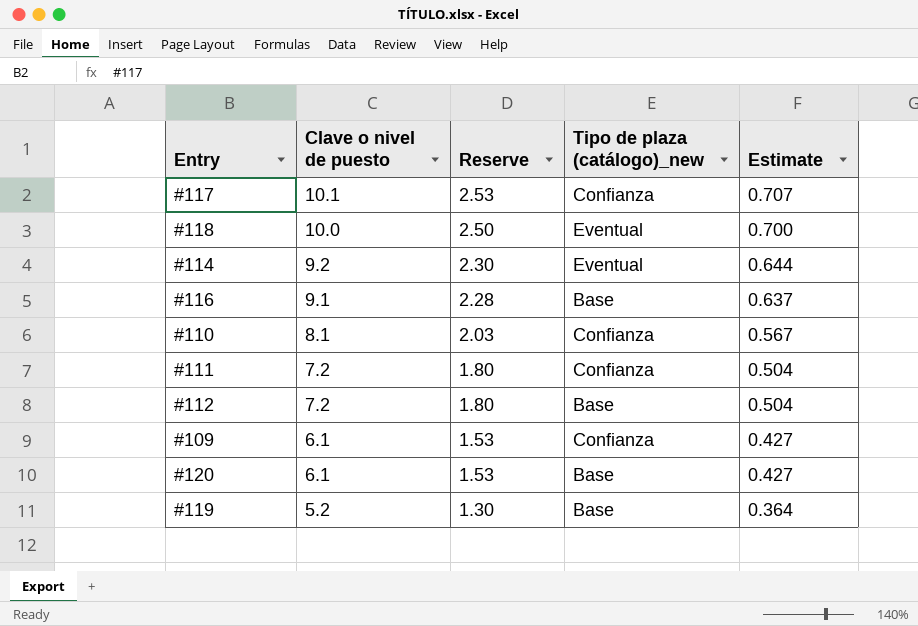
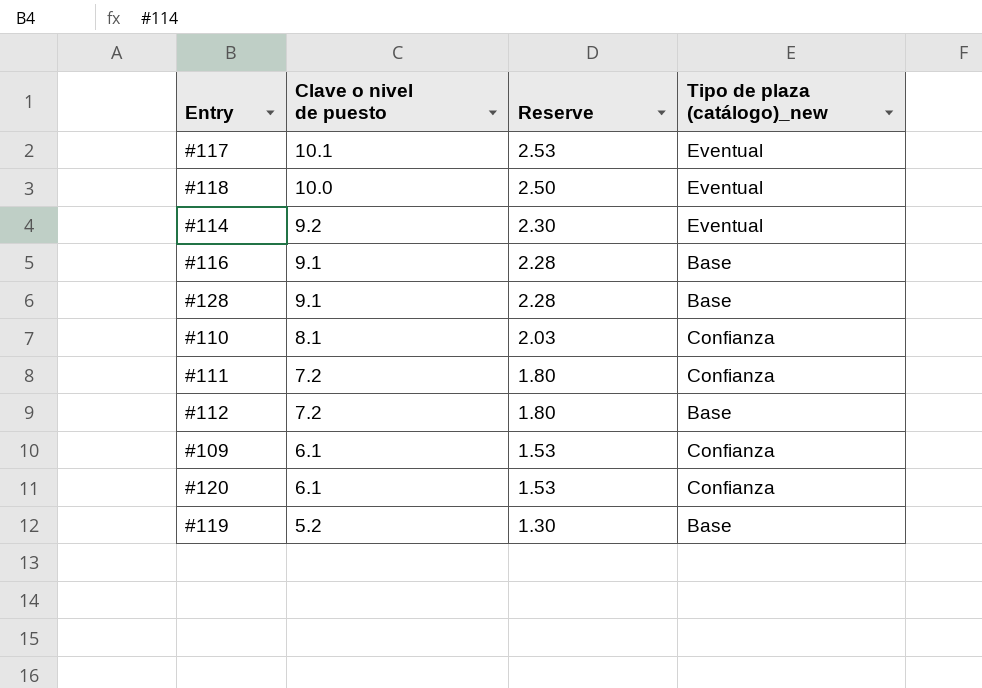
column Estimate | formula: [Clave o nivel de puesto] * 0.07 -> none
#117 | Tipo de plaza (catálogo)_new: Confianza -> Eventual
row #128: none -> 9.1 | 2.28 | Base
#120 | Tipo de plaza (catálogo)_new: Base -> Confianza

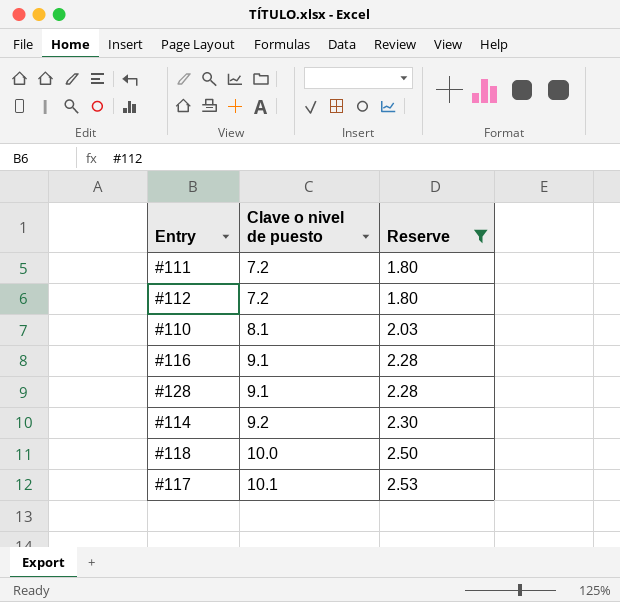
filter: none -> Reserve >= 1.80
row order: Clave o nivel de puesto descending -> Clave o nivel de puesto ascending
column Tipo de plaza (catálogo)_new | position: 4 -> none

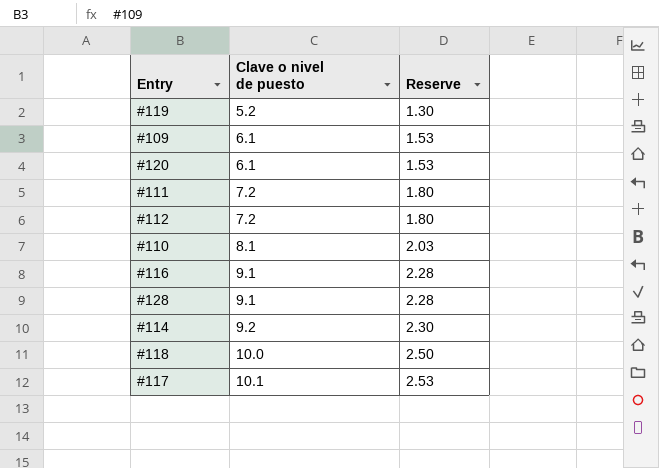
filter: Reserve >= 1.80 -> none

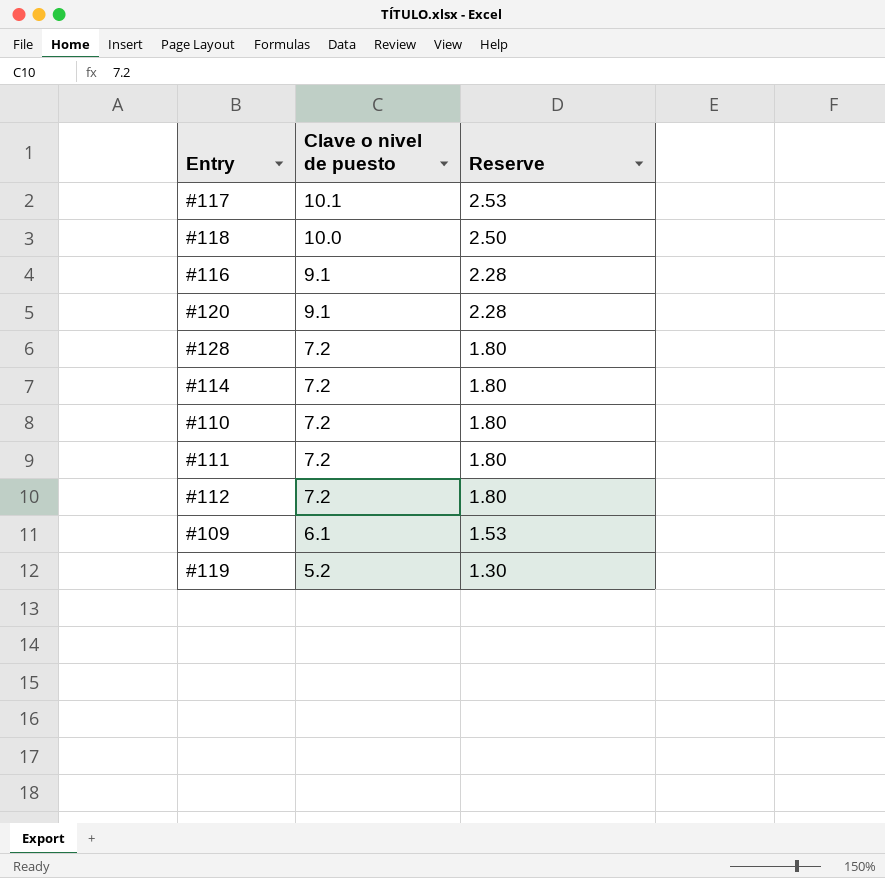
row order: Clave o nivel de puesto ascending -> Clave o nivel de puesto descending
#120 | Clave o nivel de puesto: 6.1 -> 9.1
#120 | Reserve: 1.53 -> 2.28
#128 | Clave o nivel de puesto: 9.1 -> 7.2
#128 | Reserve: 2.28 -> 1.80
#114 | Clave o nivel de puesto: 9.2 -> 7.2
#114 | Reserve: 2.30 -> 1.80
#110 | Clave o nivel de puesto: 8.1 -> 7.2
#110 | Reserve: 2.03 -> 1.80

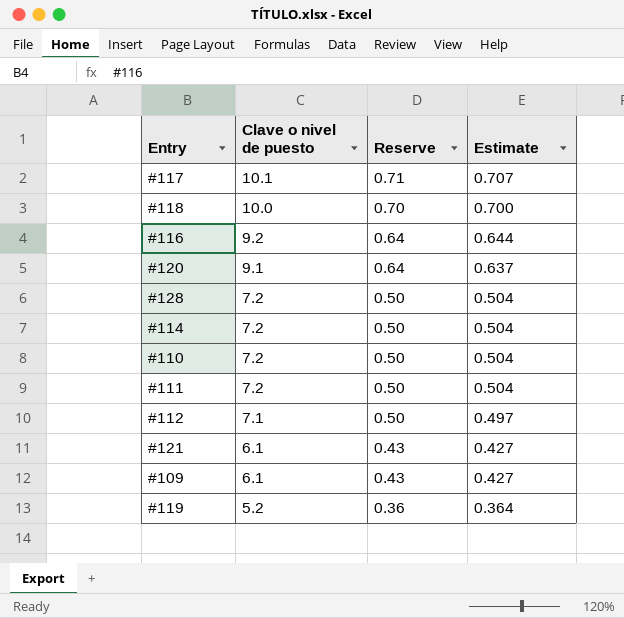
column Reserve | formula: [Clave o nivel de puesto] * 0.25 -> [Clave o nivel de puesto] * 0.07
column Estimate | formula: none -> [Clave o nivel de puesto] * 0.07
#116 | Clave o nivel de puesto: 9.1 -> 9.2
#112 | Clave o nivel de puesto: 7.2 -> 7.1
row #121: none -> 6.1 | 0.43 | 0.427

